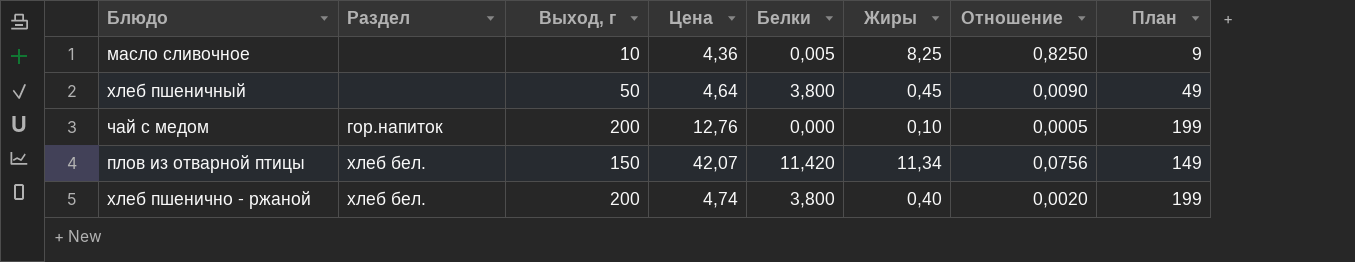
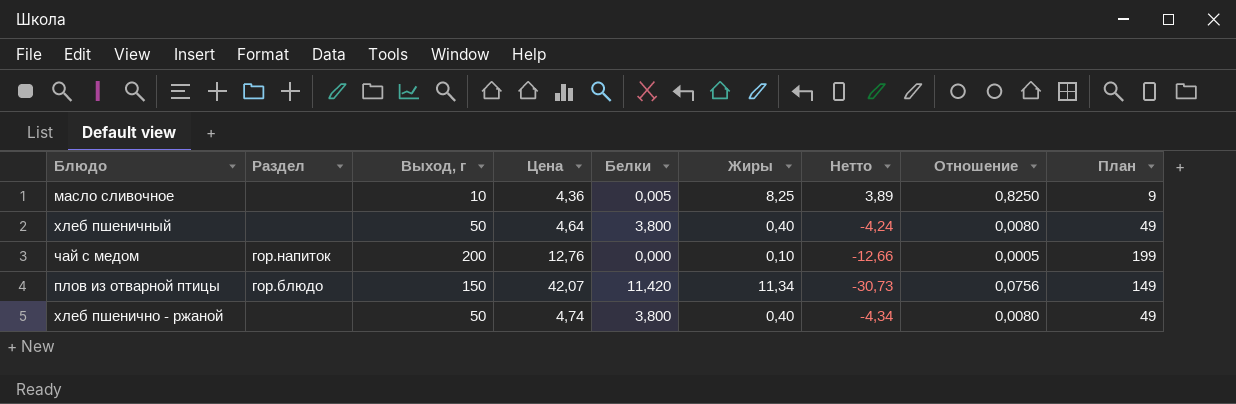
column Нетто | formula: none -> [Жиры] - [Цена]
хлеб пшеничный | Жиры: 0,45 -> 0,40
хлеб пшеничный | Отношение: 0,0090 -> 0,0080
плов из отварной птицы | Раздел: хлеб бел. -> гор.блюдо
хлеб пшенично - ржаной | Раздел: хлеб бел. -> none
хлеб пшенично - ржаной | Выход, г: 200 -> 50
хлеб пшенично - ржаной | Отношение: 0,0020 -> 0,0080
хлеб пшенично - ржаной | План: 199 -> 49

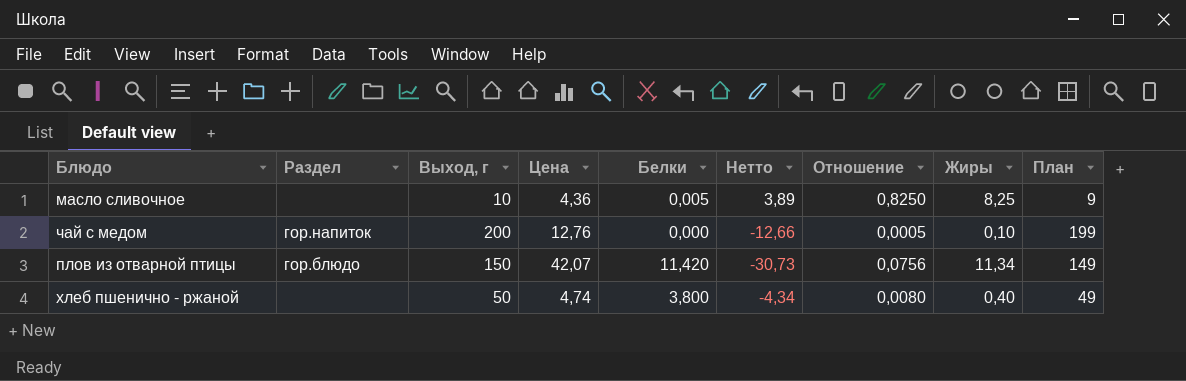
column Жиры | position: 6 -> 8
row хлеб пшеничный: none | 50 | 4,64 | 3,800 | 0,40 | -4,24 | 0,0080 | 49 -> none

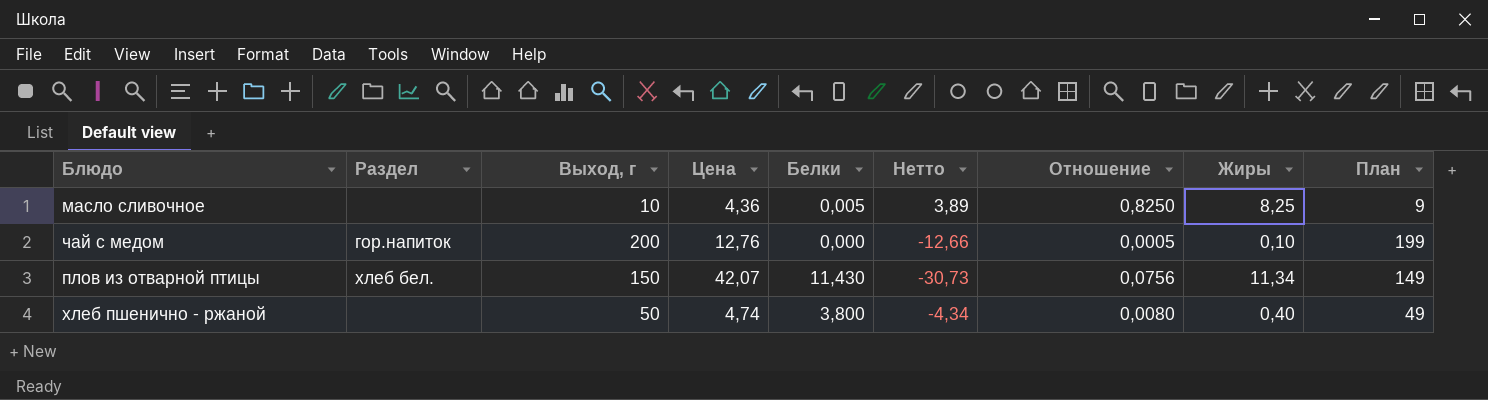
плов из отварной птицы | Раздел: гор.блюдо -> хлеб бел.
плов из отварной птицы | Белки: 11,420 -> 11,430

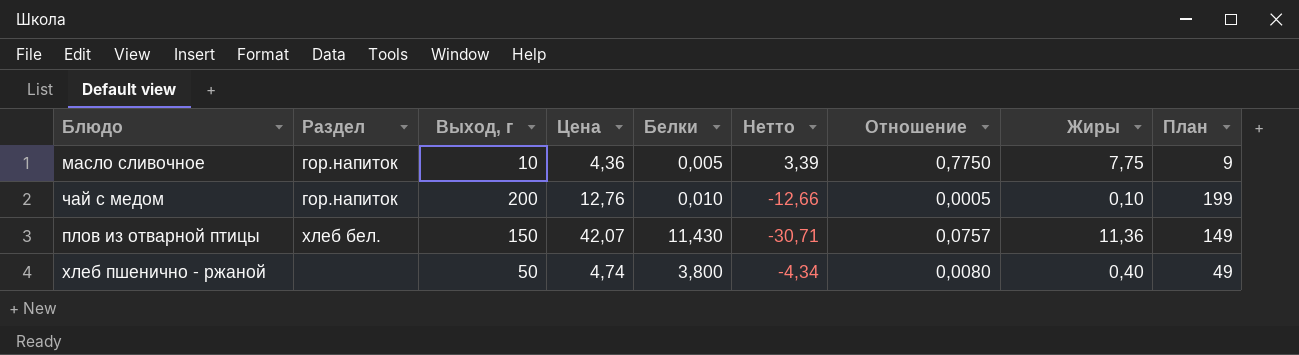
масло сливочное | Раздел: none -> гор.напиток
масло сливочное | Нетто: 3,89 -> 3,39
масло сливочное | Отношение: 0,8250 -> 0,7750
масло сливочное | Жиры: 8,25 -> 7,75
чай с медом | Белки: 0,000 -> 0,010
плов из отварной птицы | Нетто: -30,73 -> -30,71
плов из отварной птицы | Отношение: 0,0756 -> 0,0757
плов из отварной птицы | Жиры: 11,34 -> 11,36

